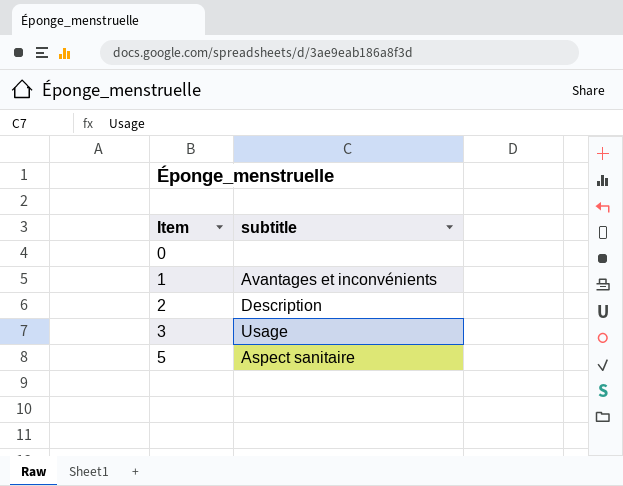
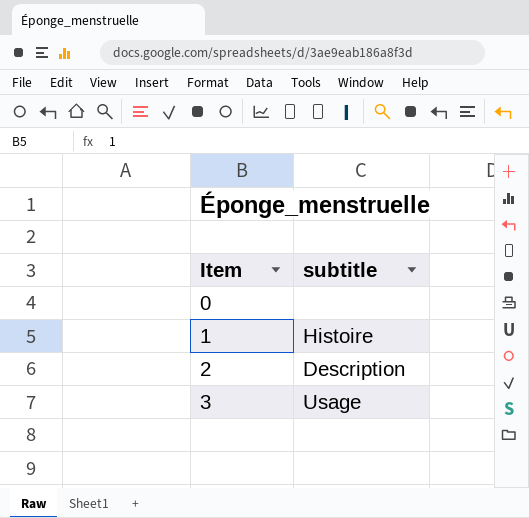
row 5: Aspect sanitaire -> none
1 | subtitle: Avantages et inconvénients -> Histoire

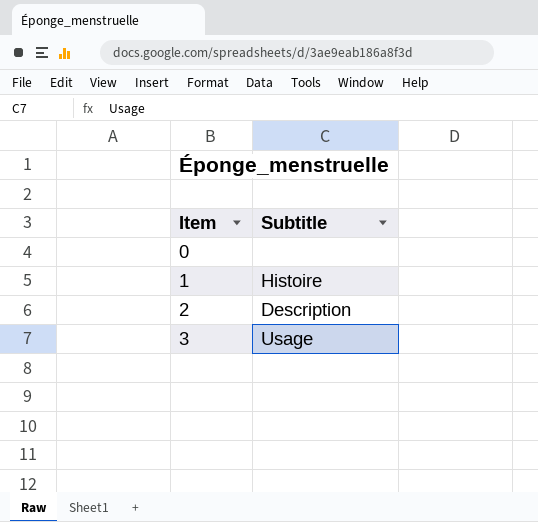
column name: subtitle -> Subtitle

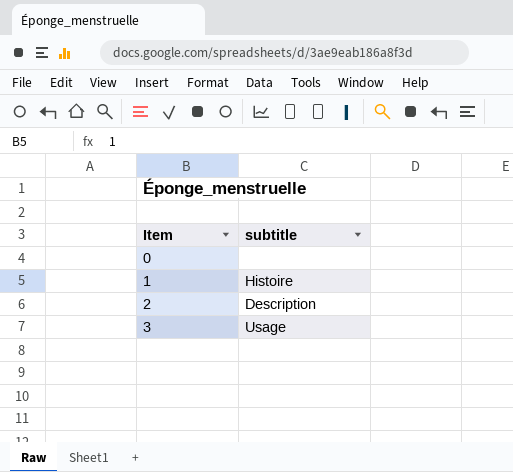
column name: Subtitle -> subtitle

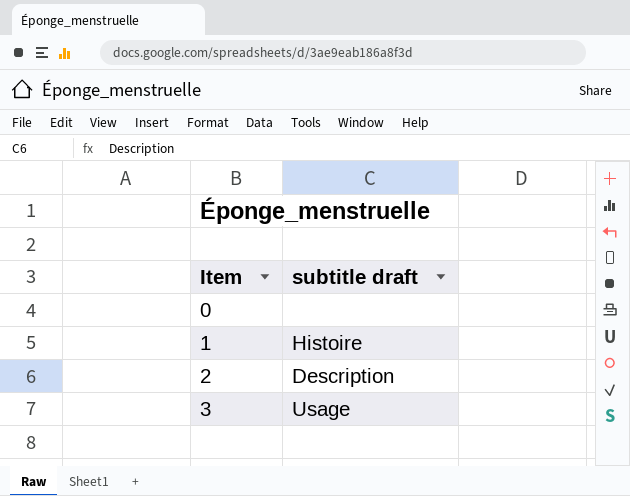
column name: subtitle -> subtitle draft

